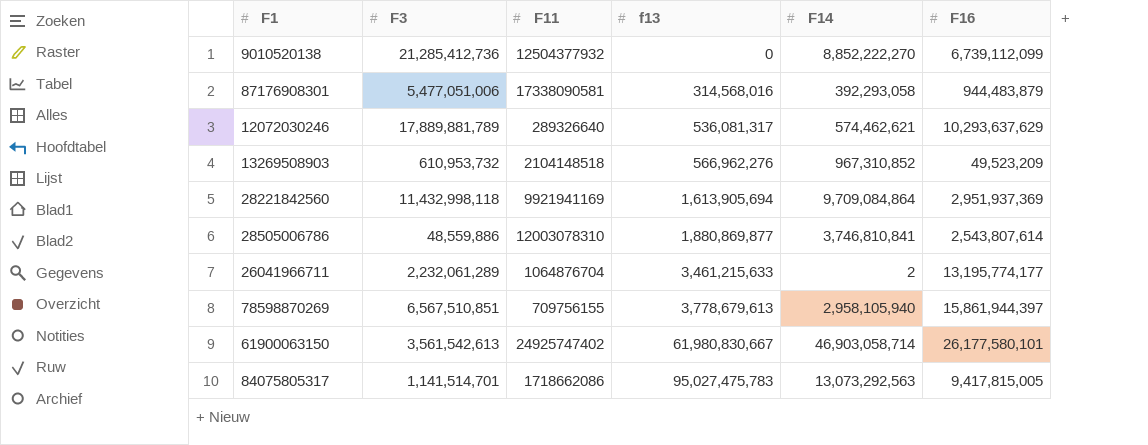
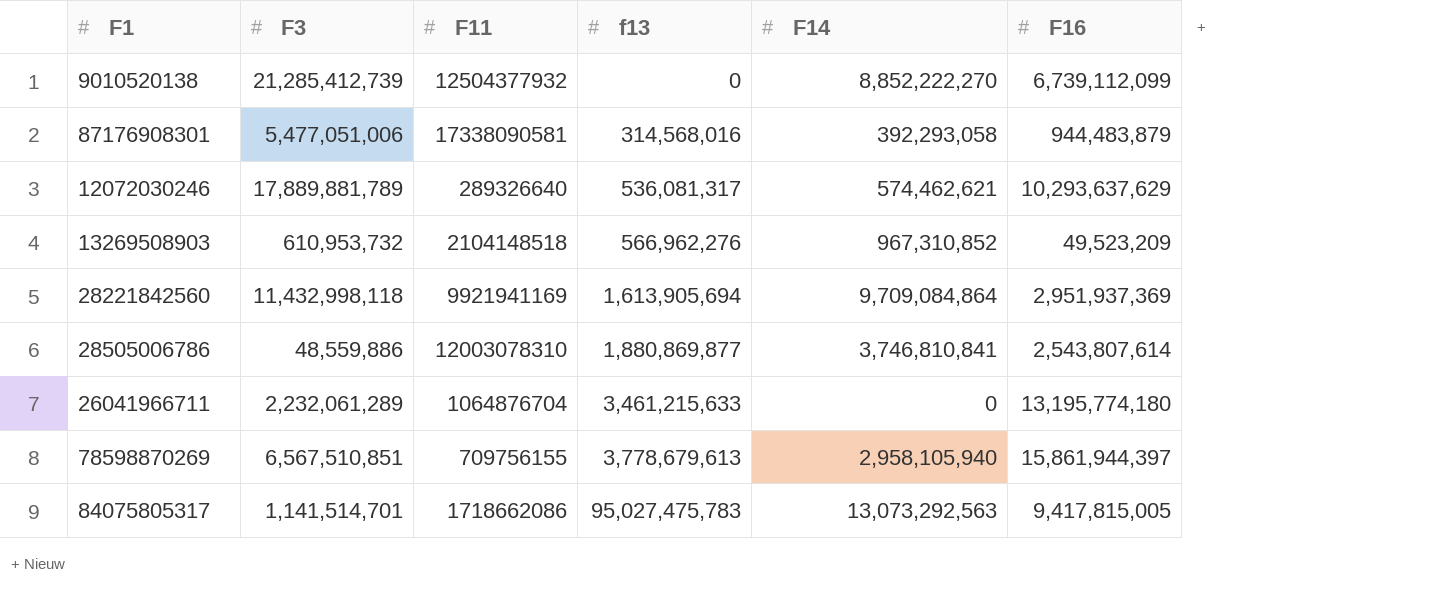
row 61900063150: 3,561,542,613 | 24925747402 | 61,980,830,667 | 46,903,058,714 | 26,177,580,101 -> none
9010520138 | F3: 21,285,412,736 -> 21,285,412,739
26041966711 | F14: 2 -> 0
26041966711 | F16: 13,195,774,177 -> 13,195,774,180

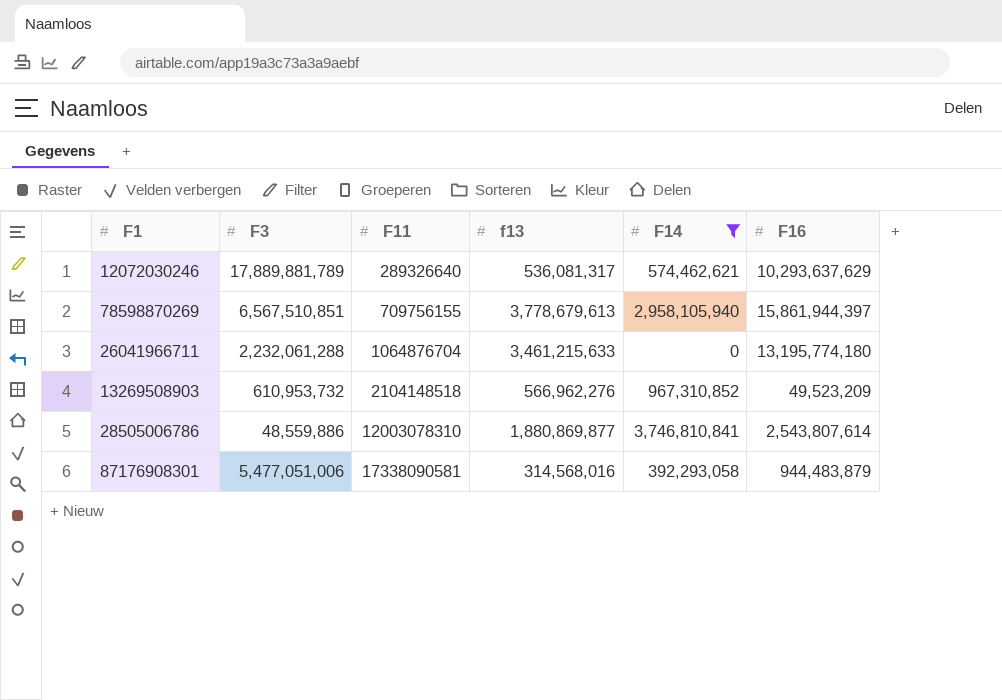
filter: none -> F14 <= 3,746,810,841
row order: f13 ascending -> F11 ascending
26041966711 | F3: 2,232,061,289 -> 2,232,061,288

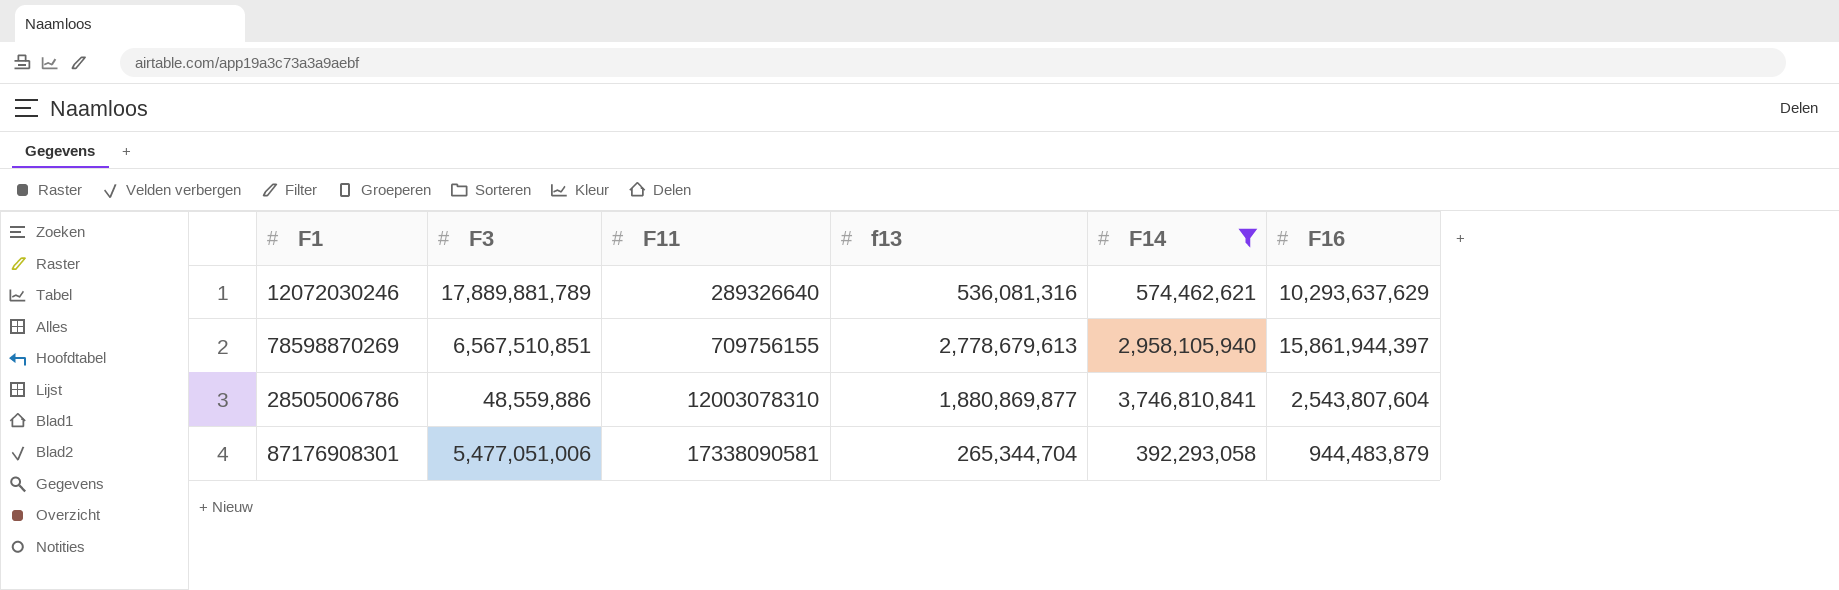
row 26041966711: 2,232,061,288 | 1064876704 | 3,461,215,633 | 0 | 13,195,774,180 -> none
row 13269508903: 610,953,732 | 2104148518 | 566,962,276 | 967,310,852 | 49,523,209 -> none
12072030246 | f13: 536,081,317 -> 536,081,316
78598870269 | f13: 3,778,679,613 -> 2,778,679,613
28505006786 | F16: 2,543,807,614 -> 2,543,807,604
87176908301 | f13: 314,568,016 -> 265,344,704

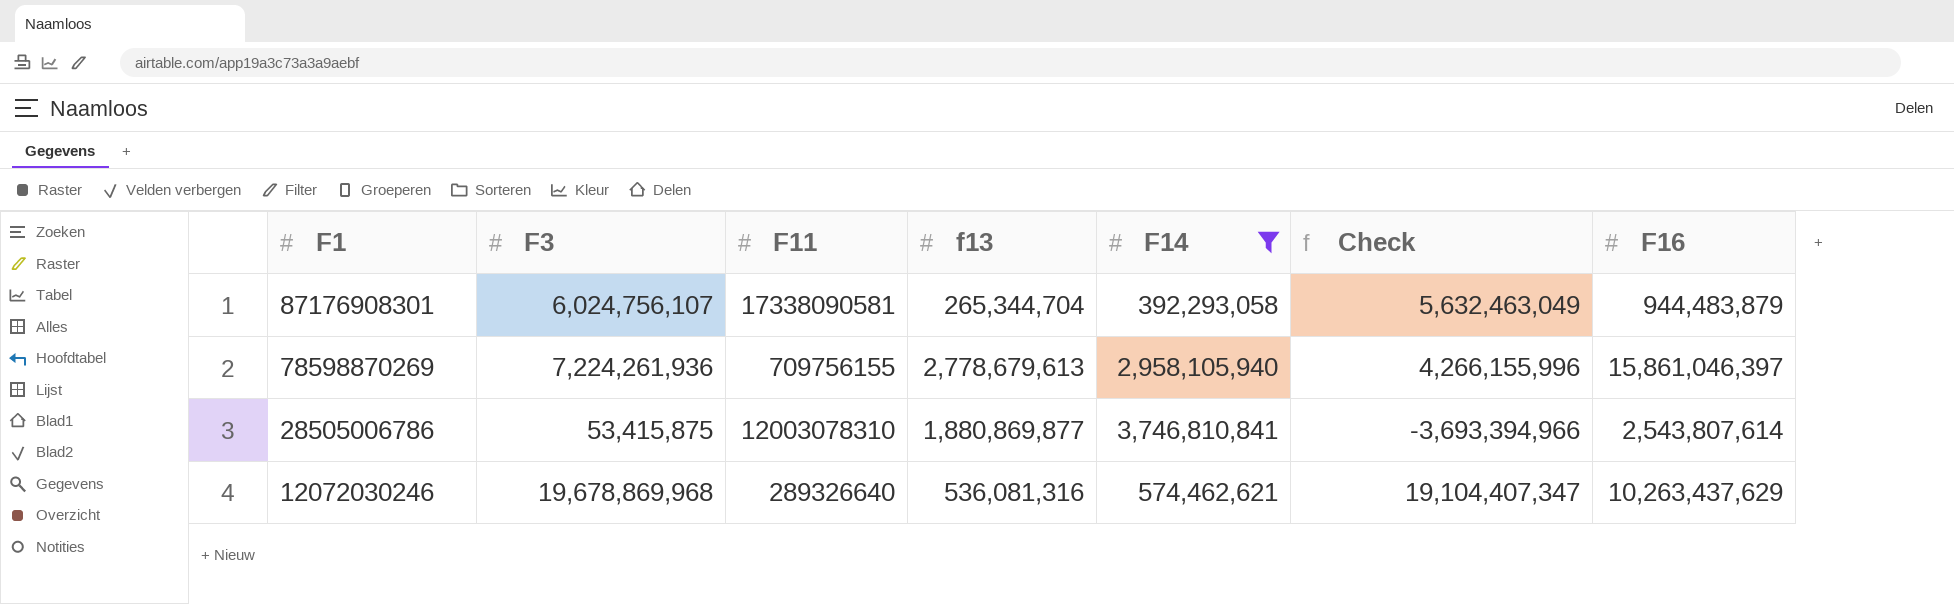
row order: F11 ascending -> F1 descending
column Check | formula: none -> [F3] - [F14]
87176908301 | F3: 5,477,051,006 -> 6,024,756,107
78598870269 | F3: 6,567,510,851 -> 7,224,261,936
78598870269 | F16: 15,861,944,397 -> 15,861,046,397
28505006786 | F3: 48,559,886 -> 53,415,875
28505006786 | F16: 2,543,807,604 -> 2,543,807,614
12072030246 | F3: 17,889,881,789 -> 19,678,869,968
12072030246 | F16: 10,293,637,629 -> 10,263,437,629

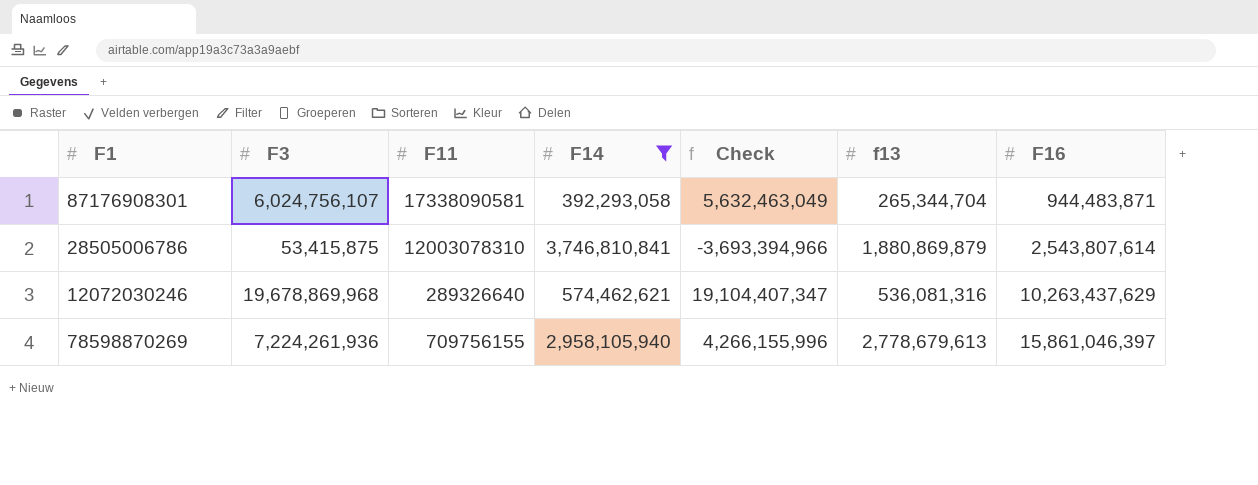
row order: F1 descending -> F16 ascending
column f13 | position: 4 -> 6
87176908301 | F16: 944,483,879 -> 944,483,871
28505006786 | f13: 1,880,869,877 -> 1,880,869,879

